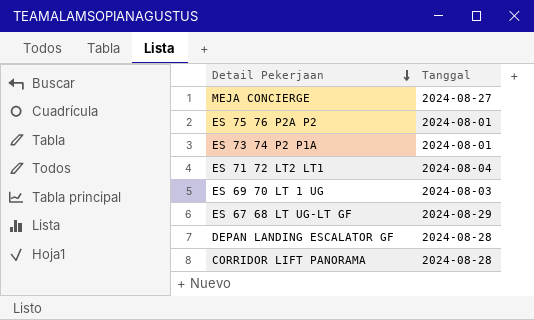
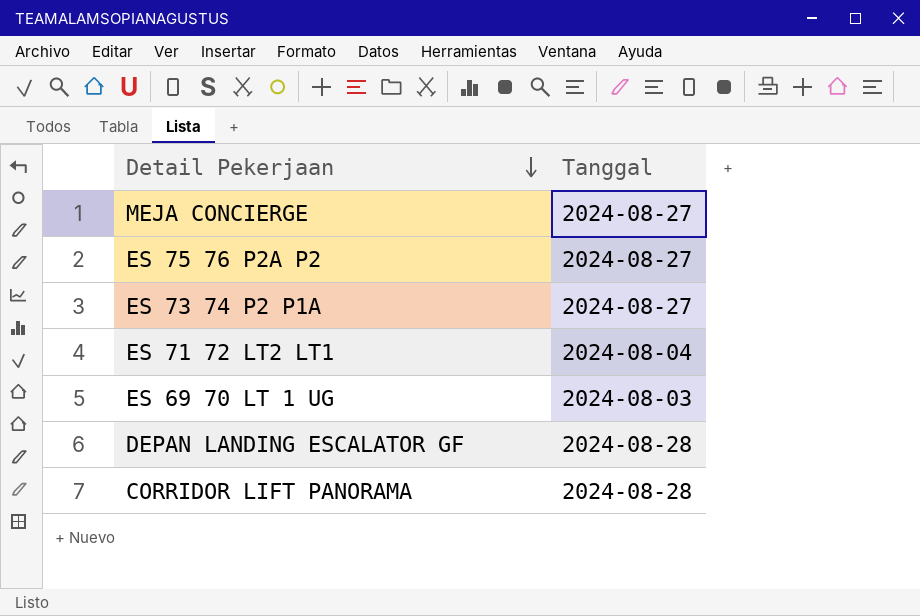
row ES 67 68 LT UG-LT GF: 2024-08-29 -> none
ES 75 76 P2A P2 | Tanggal: 2024-08-01 -> 2024-08-27
ES 73 74 P2 P1A | Tanggal: 2024-08-01 -> 2024-08-27

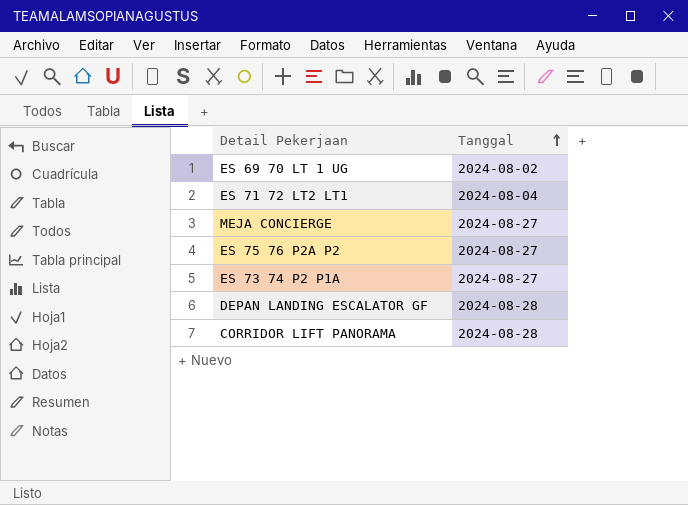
row order: Detail Pekerjaan descending -> Tanggal ascending
ES 69 70 LT 1 UG | Tanggal: 2024-08-03 -> 2024-08-02

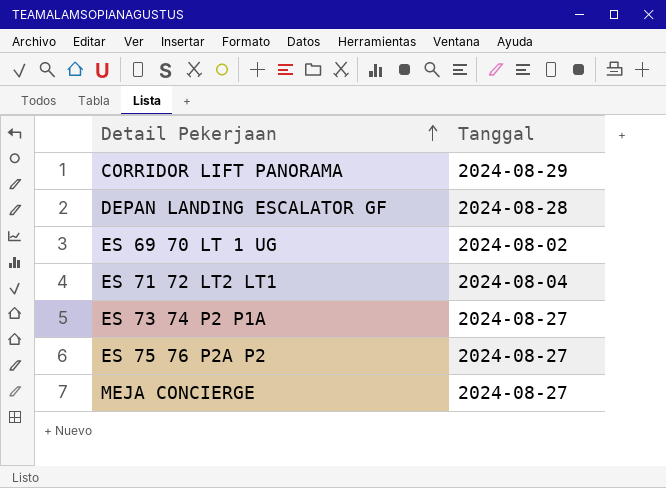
row order: Tanggal ascending -> Detail Pekerjaan ascending
CORRIDOR LIFT PANORAMA | Tanggal: 2024-08-28 -> 2024-08-29

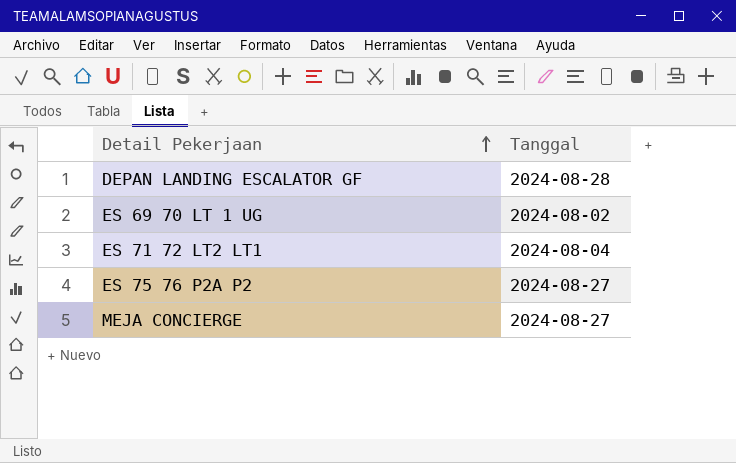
row CORRIDOR LIFT PANORAMA: 2024-08-29 -> none
row ES 73 74 P2 P1A: 2024-08-27 -> none

